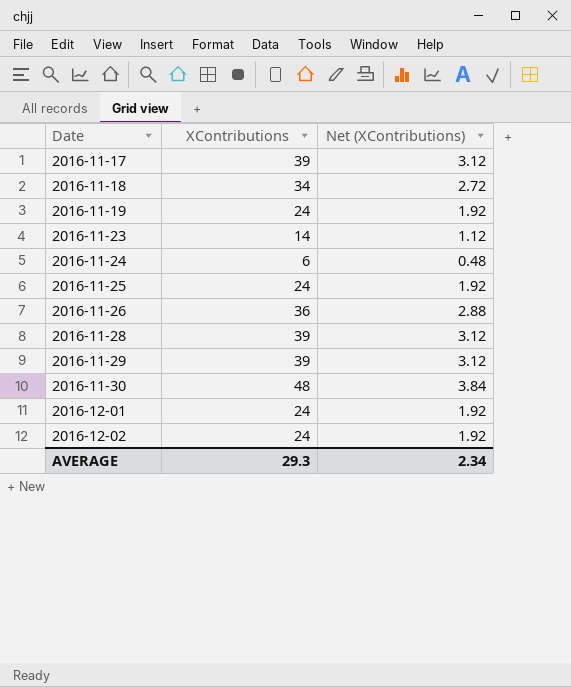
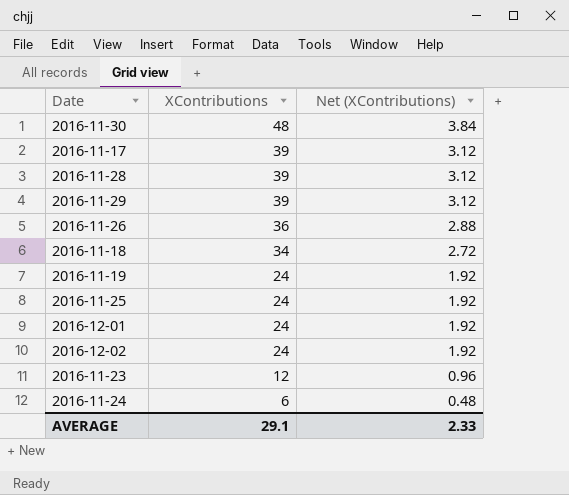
row order: Date ascending -> XContributions descending
2016-11-23 | XContributions: 14 -> 12
2016-11-23 | Net (XContributions): 1.12 -> 0.96
AVERAGE | XContributions: 29.3 -> 29.1
AVERAGE | Net (XContributions): 2.34 -> 2.33

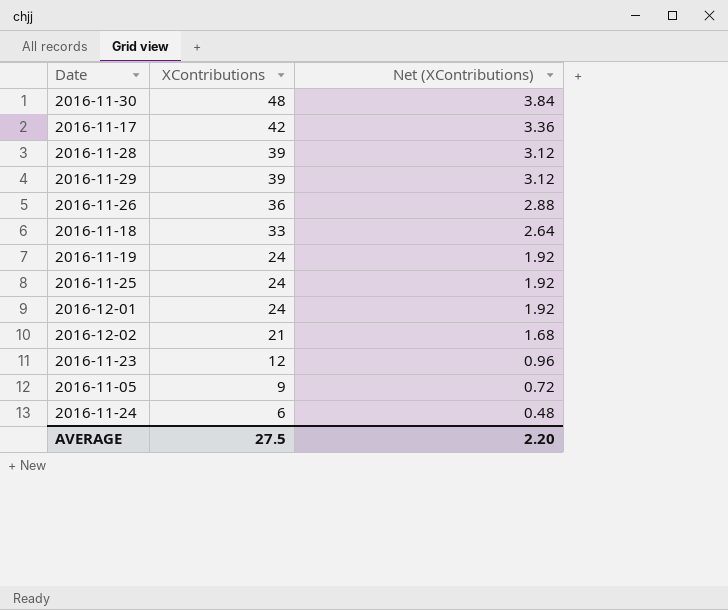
2016-11-17 | XContributions: 39 -> 42
2016-11-17 | Net (XContributions): 3.12 -> 3.36
2016-11-18 | XContributions: 34 -> 33
2016-11-18 | Net (XContributions): 2.72 -> 2.64
2016-12-02 | XContributions: 24 -> 21
2016-12-02 | Net (XContributions): 1.92 -> 1.68
row 2016-11-05: none -> 9 | 0.72
AVERAGE | XContributions: 29.1 -> 27.5
AVERAGE | Net (XContributions): 2.33 -> 2.20

